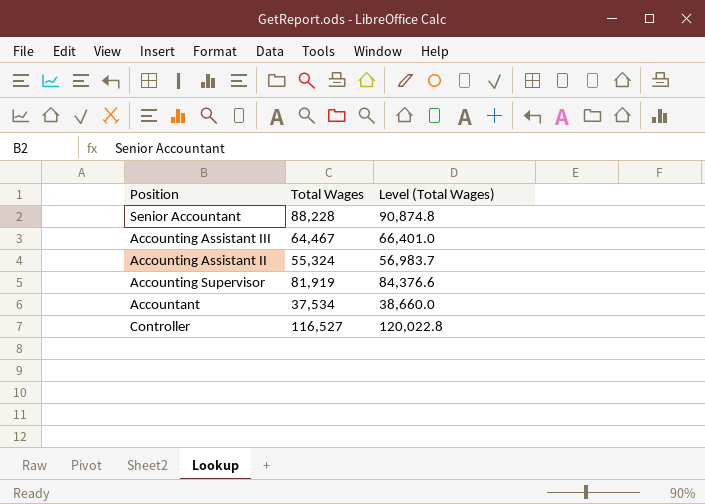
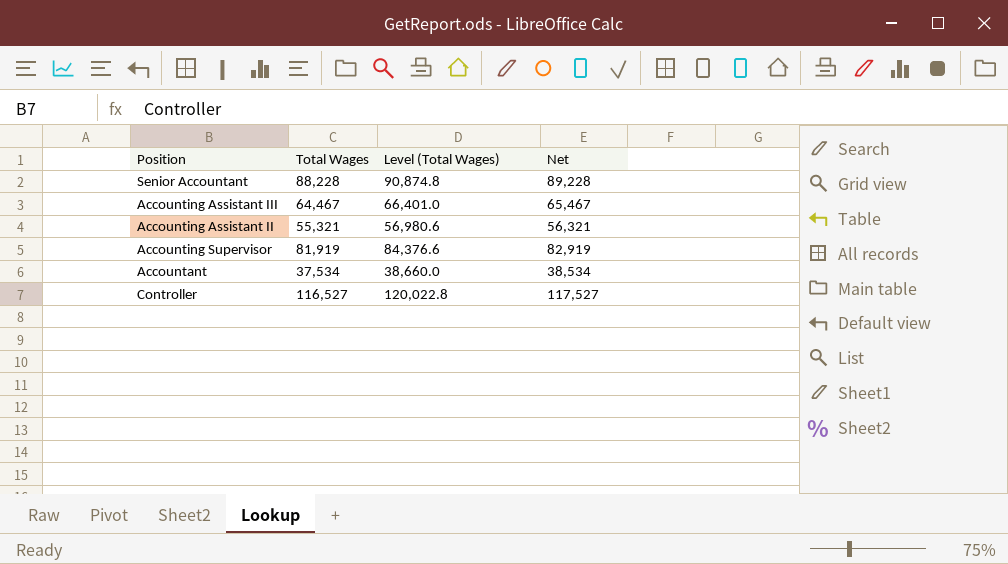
column Net | formula: none -> [Total Wages] + 1000
Accounting Assistant II | Total Wages: 55,324 -> 55,321
Accounting Assistant II | Level (Total Wages): 56,983.7 -> 56,980.6

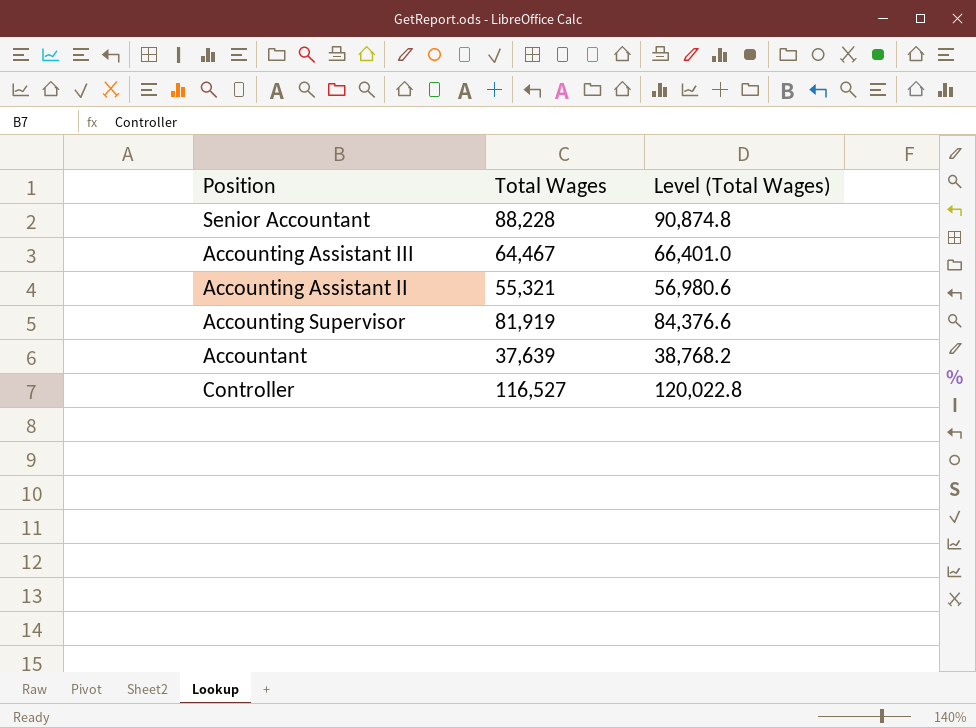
column Net | formula: [Total Wages] + 1000 -> none
Accountant | Total Wages: 37,534 -> 37,639
Accountant | Level (Total Wages): 38,660.0 -> 38,768.2

